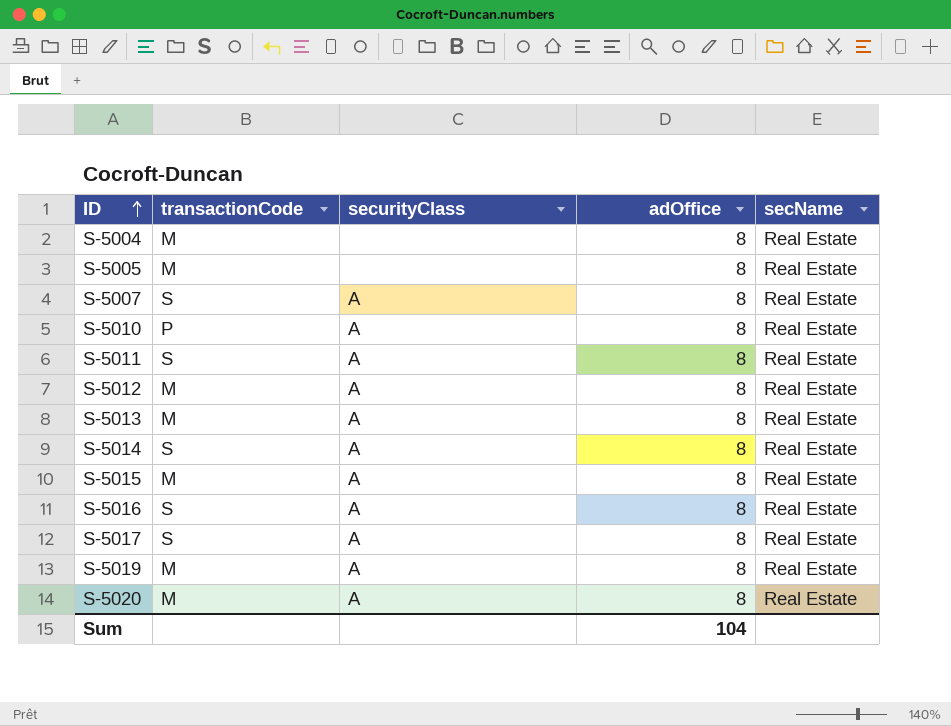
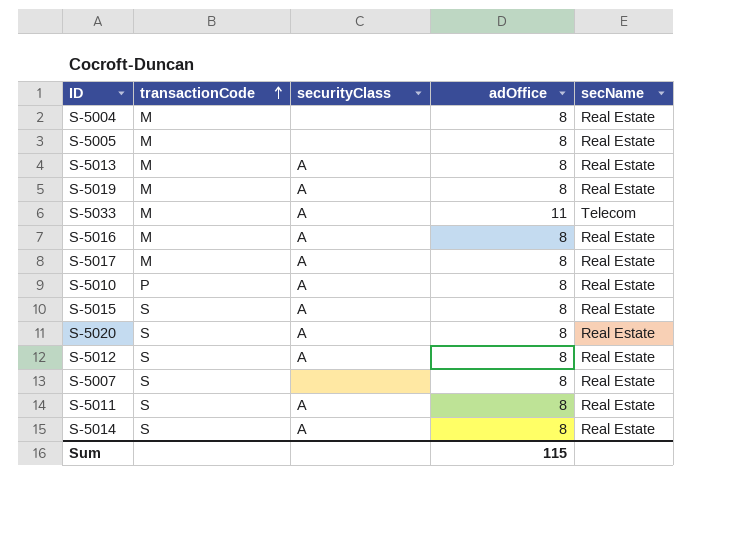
row order: ID ascending -> transactionCode ascending
row S-5033: none -> M | A | 11 | Telecom
S-5016 | transactionCode: S -> M
S-5017 | transactionCode: S -> M
S-5015 | transactionCode: M -> S
S-5020 | transactionCode: M -> S
S-5012 | transactionCode: M -> S
S-5007 | securityClass: A -> none
Sum | adOffice: 104 -> 115

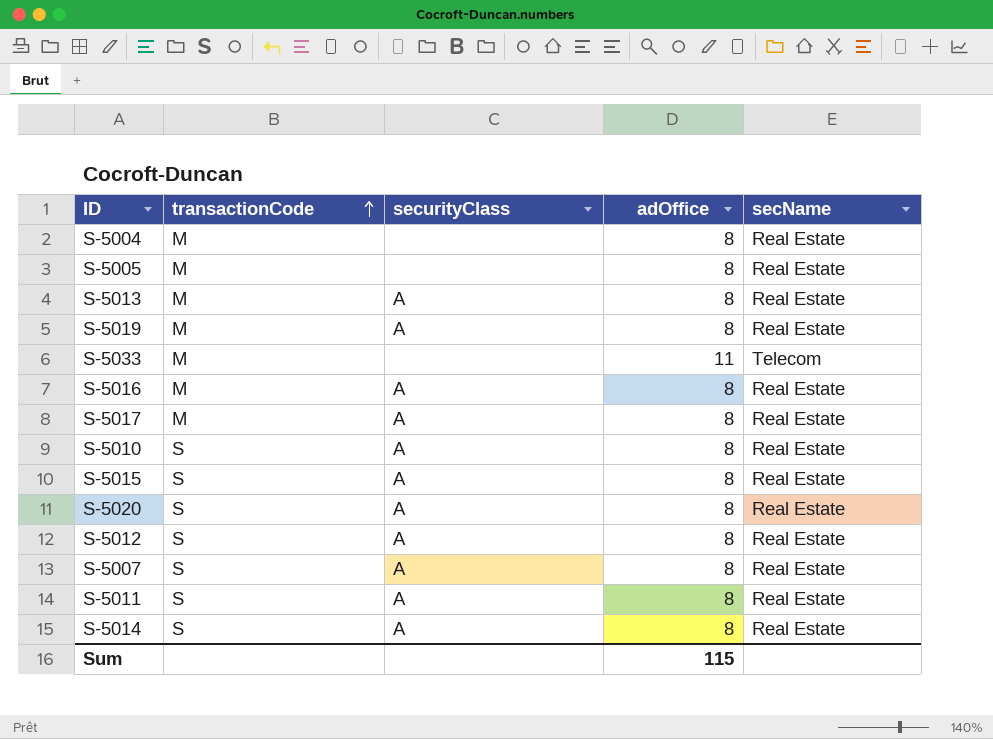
S-5033 | securityClass: A -> none
S-5010 | transactionCode: P -> S
S-5007 | securityClass: none -> A

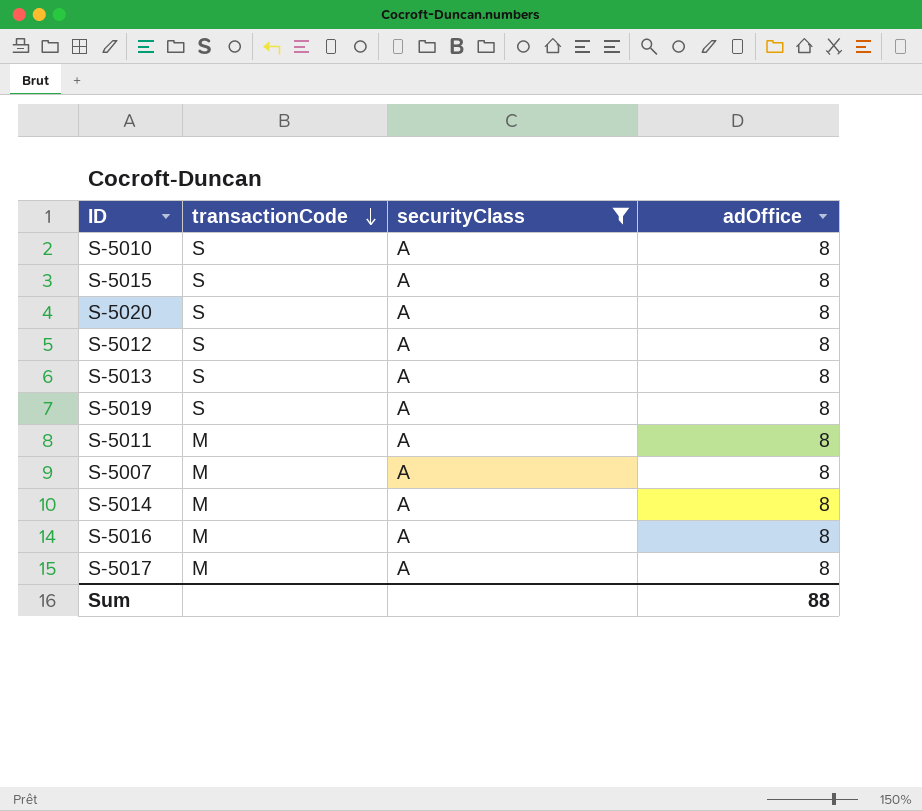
filter: none -> securityClass = A
row order: transactionCode ascending -> transactionCode descending
column secName | position: 5 -> none
S-5013 | transactionCode: M -> S
S-5019 | transactionCode: M -> S
S-5011 | transactionCode: S -> M
S-5007 | transactionCode: S -> M
S-5014 | transactionCode: S -> M
Sum | adOffice: 115 -> 88

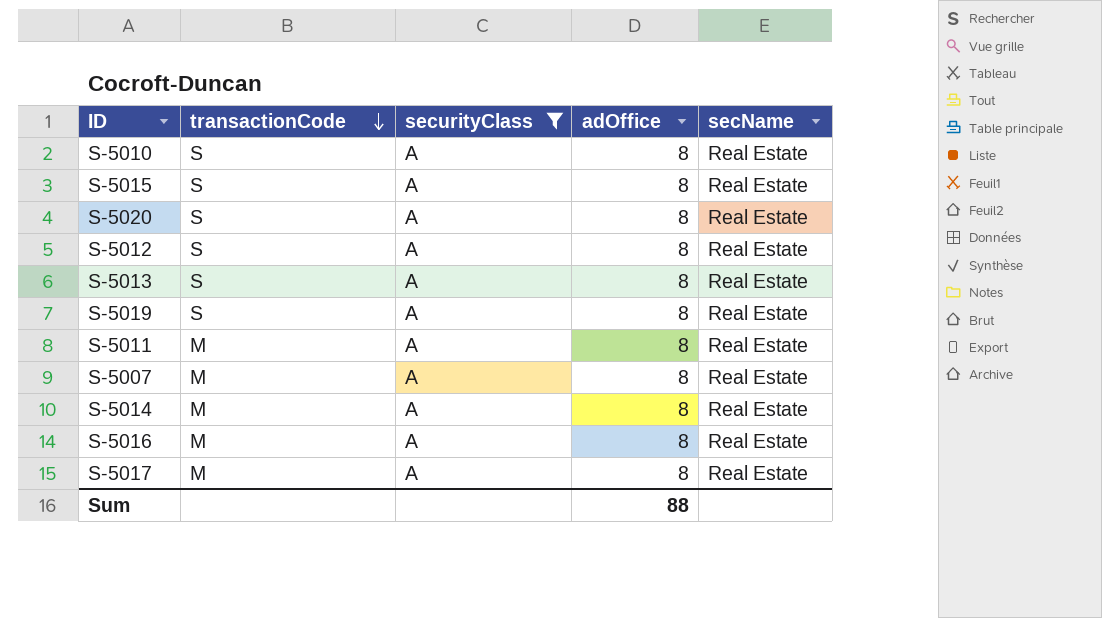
column secName | position: none -> 5

